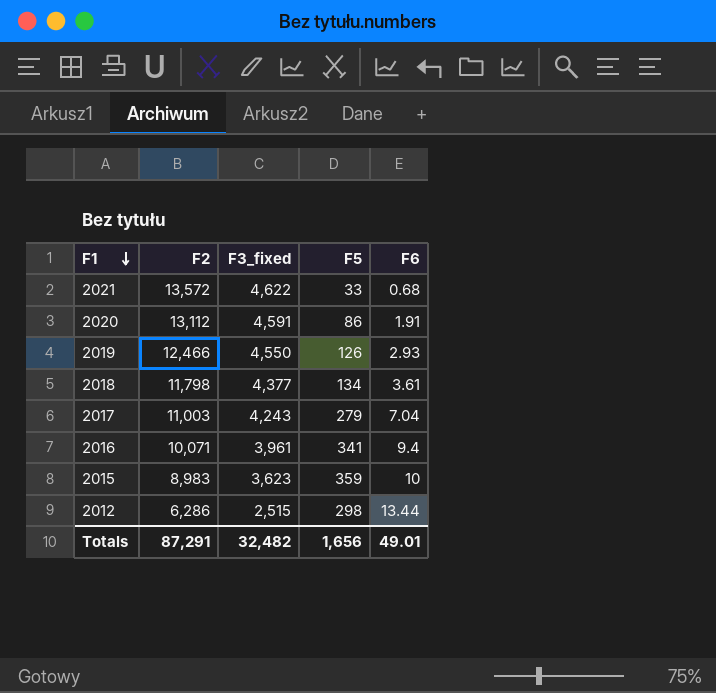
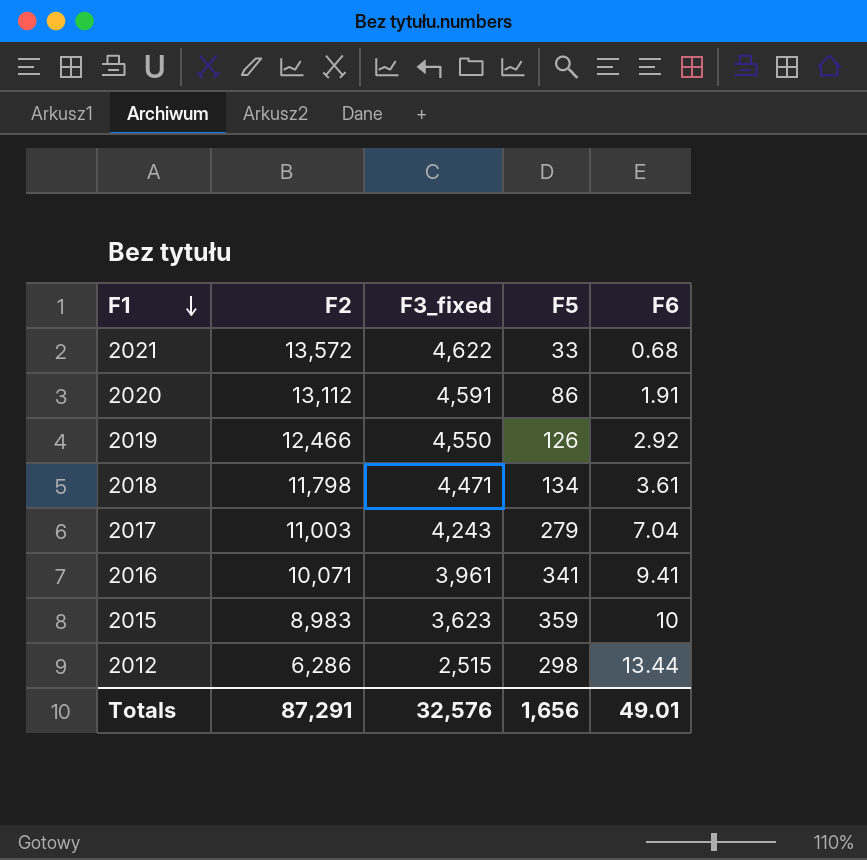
2019 | F6: 2.93 -> 2.92
2018 | F3_fixed: 4,377 -> 4,471
2016 | F6: 9.4 -> 9.41
Totals | F3_fixed: 32,482 -> 32,576

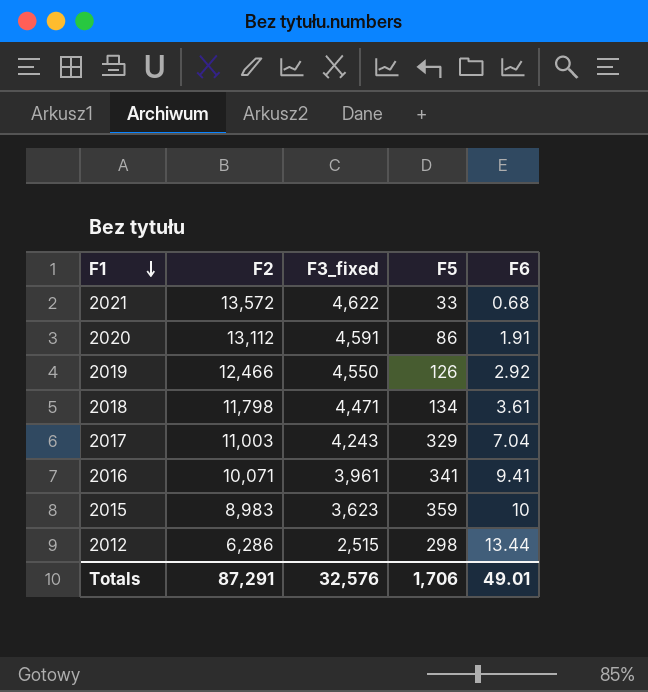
2017 | F5: 279 -> 329
Totals | F5: 1,656 -> 1,706

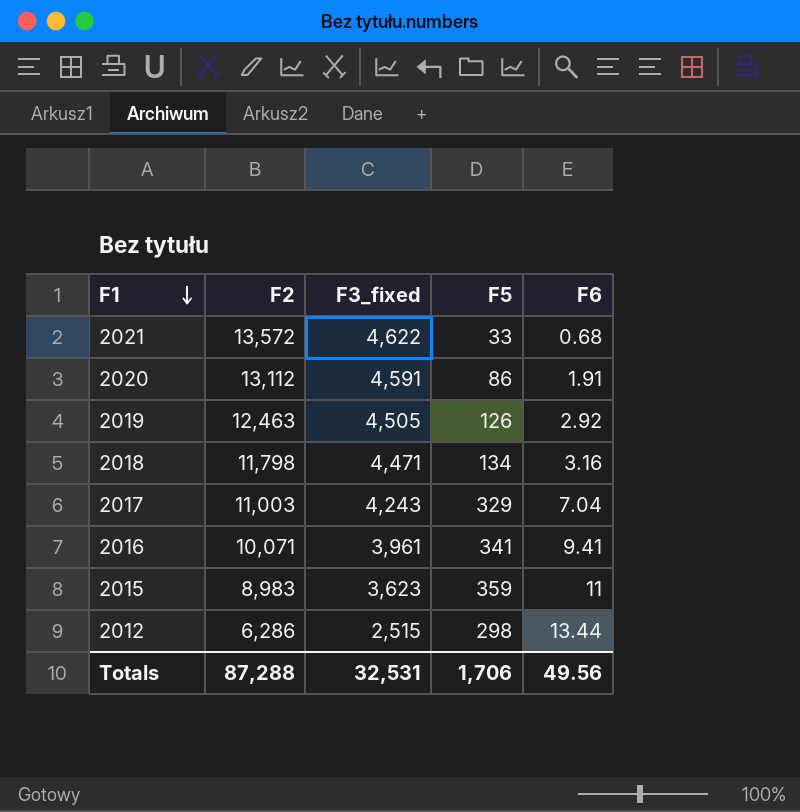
2019 | F2: 12,466 -> 12,463
2019 | F3_fixed: 4,550 -> 4,505
2018 | F6: 3.61 -> 3.16
2015 | F6: 10 -> 11
Totals | F2: 87,291 -> 87,288
Totals | F3_fixed: 32,576 -> 32,531
Totals | F6: 49.01 -> 49.56

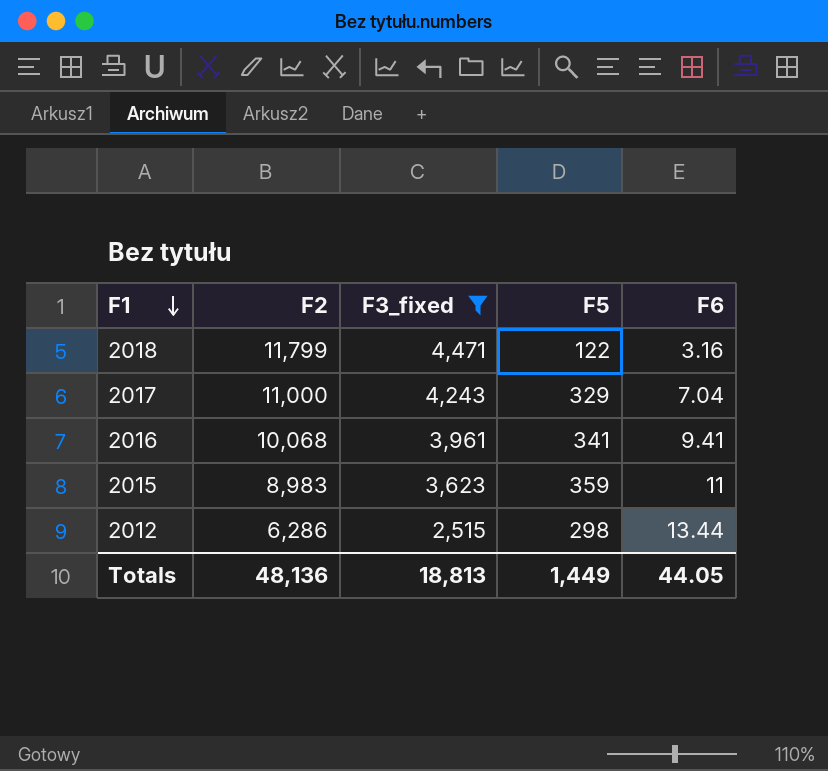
filter: none -> F3_fixed <= 4,471
2018 | F2: 11,798 -> 11,799
2018 | F5: 134 -> 122
2017 | F2: 11,003 -> 11,000
2016 | F2: 10,071 -> 10,068
Totals | F2: 87,288 -> 48,136
Totals | F3_fixed: 32,531 -> 18,813
Totals | F5: 1,706 -> 1,449
Totals | F6: 49.56 -> 44.05

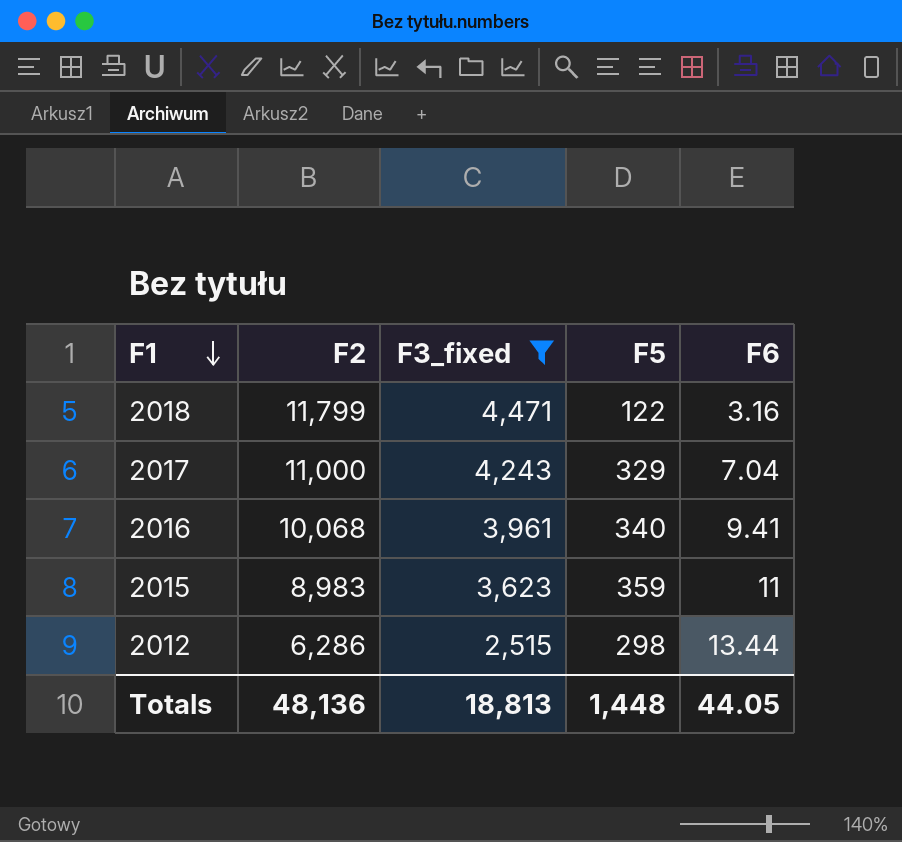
2016 | F5: 341 -> 340
Totals | F5: 1,449 -> 1,448

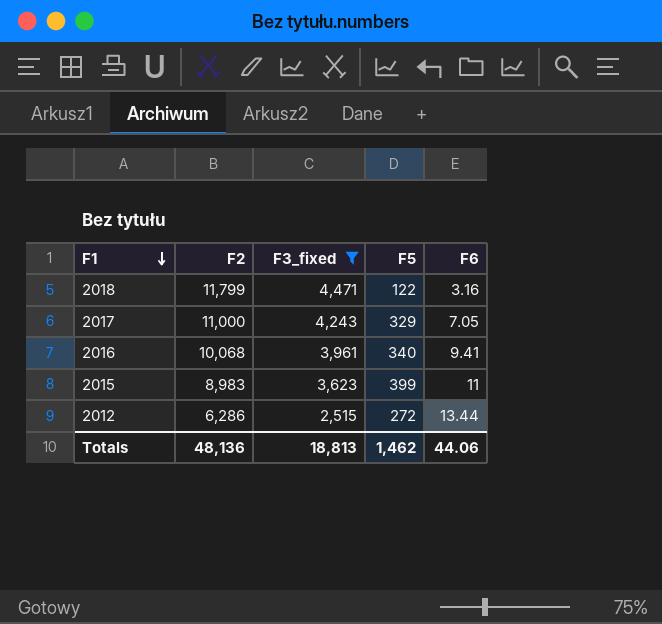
2017 | F6: 7.04 -> 7.05
2015 | F5: 359 -> 399
2012 | F5: 298 -> 272
Totals | F5: 1,448 -> 1,462
Totals | F6: 44.05 -> 44.06

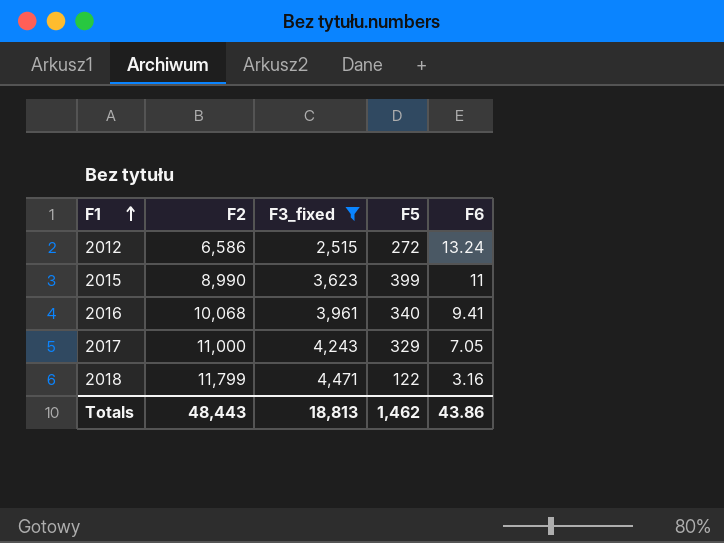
row order: F1 descending -> F1 ascending
2012 | F2: 6,286 -> 6,586
2012 | F6: 13.44 -> 13.24
2015 | F2: 8,983 -> 8,990
Totals | F2: 48,136 -> 48,443
Totals | F6: 44.06 -> 43.86

